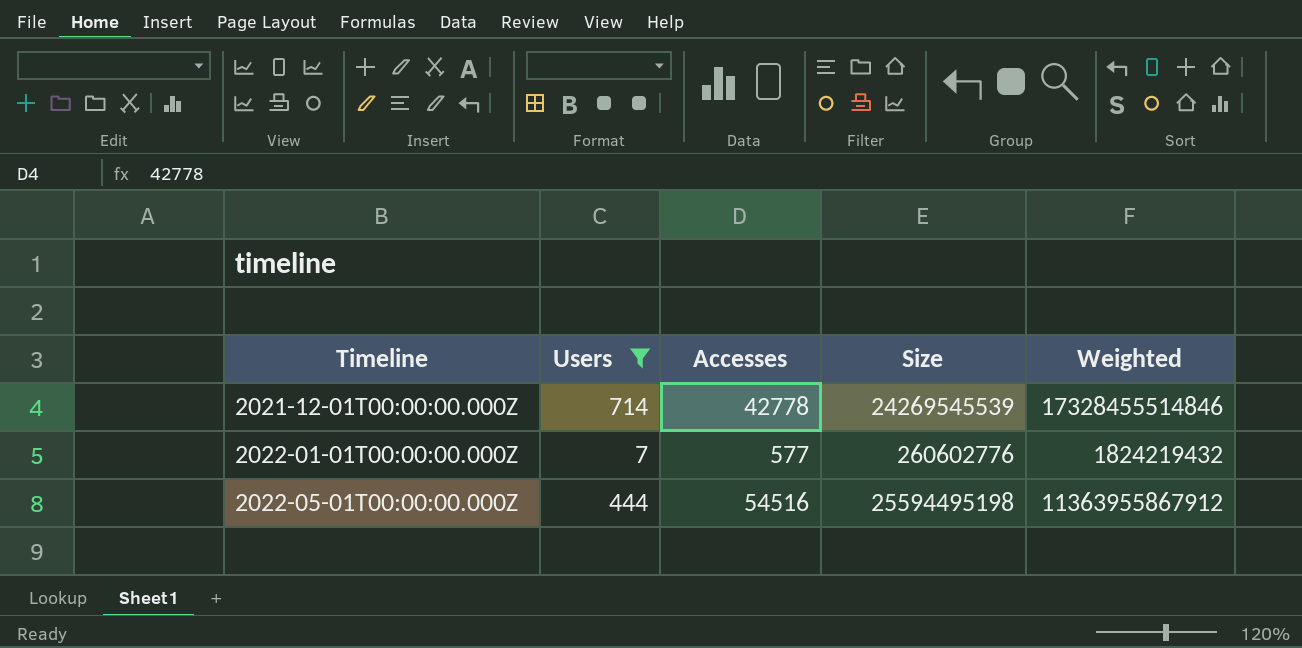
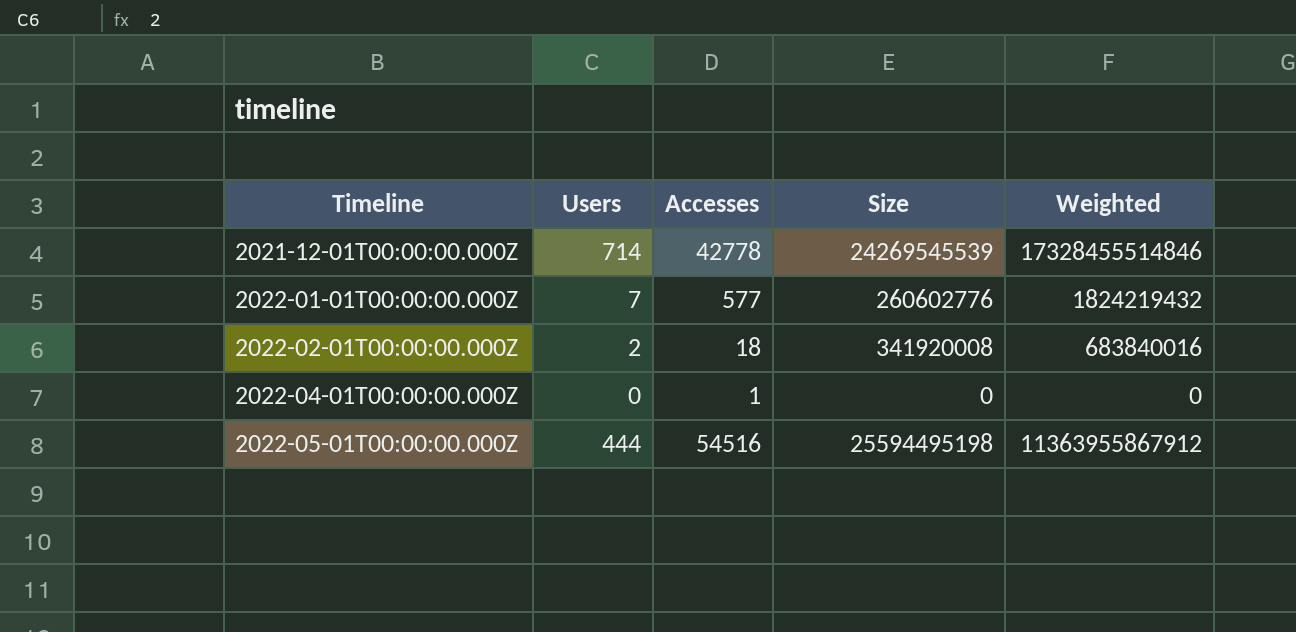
filter: Users >= 7 -> none

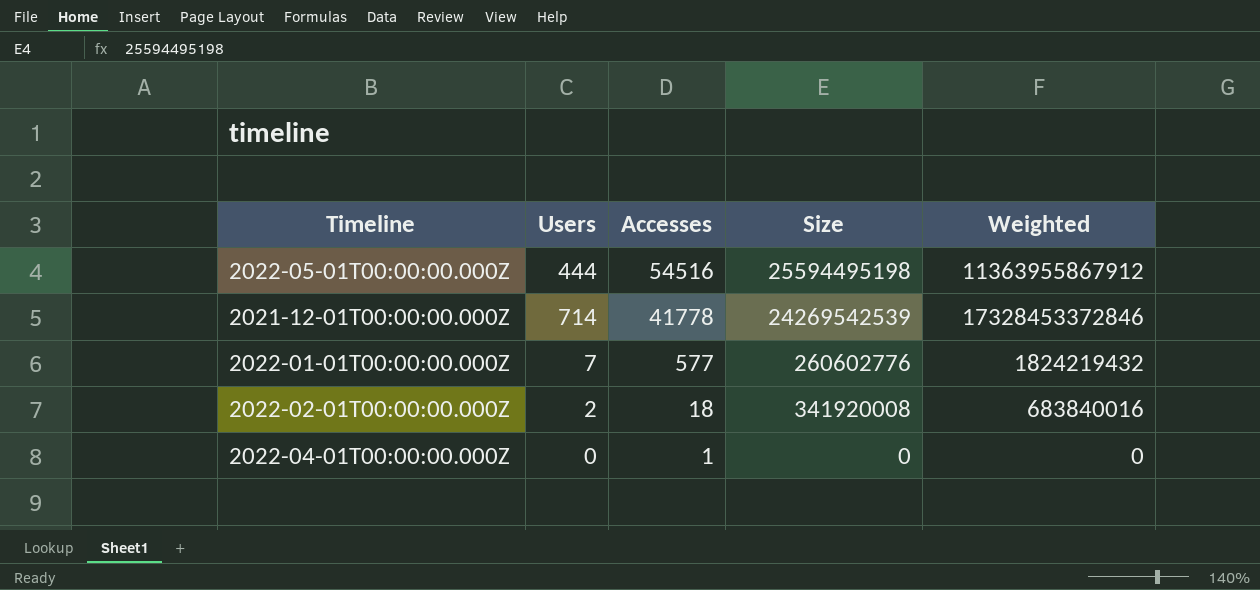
row order: Timeline ascending -> Accesses descending
2021-12-01T00:00:00.000Z | Accesses: 42778 -> 41778
2021-12-01T00:00:00.000Z | Size: 24269545539 -> 24269542539
2021-12-01T00:00:00.000Z | Weighted: 17328455514846 -> 17328453372846

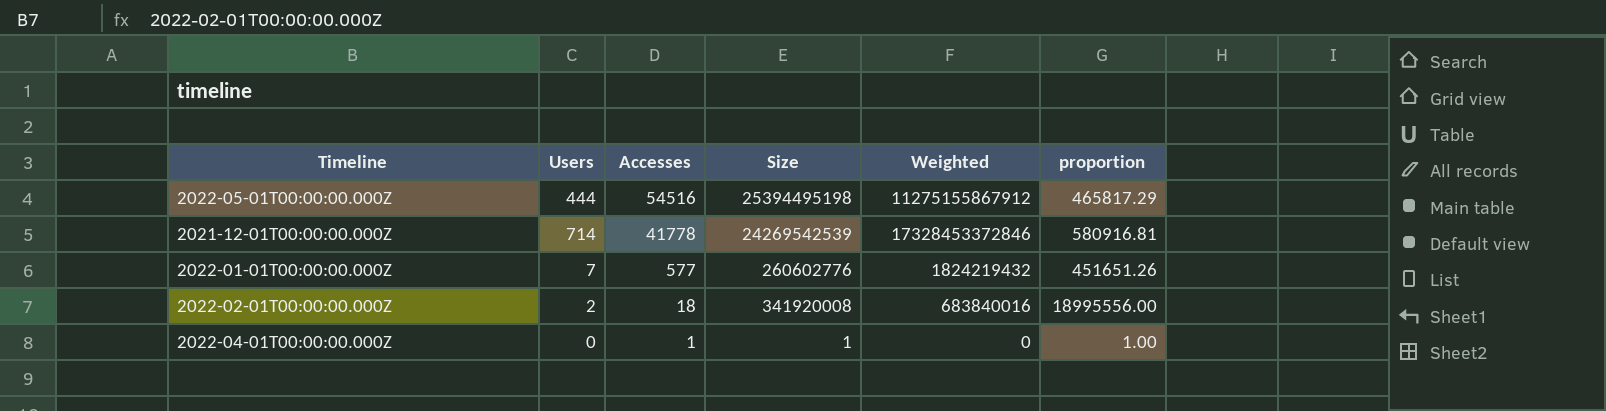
column proportion | formula: none -> [Size] / [Accesses]
2022-05-01T00:00:00.000Z | Size: 25594495198 -> 25394495198
2022-05-01T00:00:00.000Z | Weighted: 11363955867912 -> 11275155867912
2022-04-01T00:00:00.000Z | Size: 0 -> 1

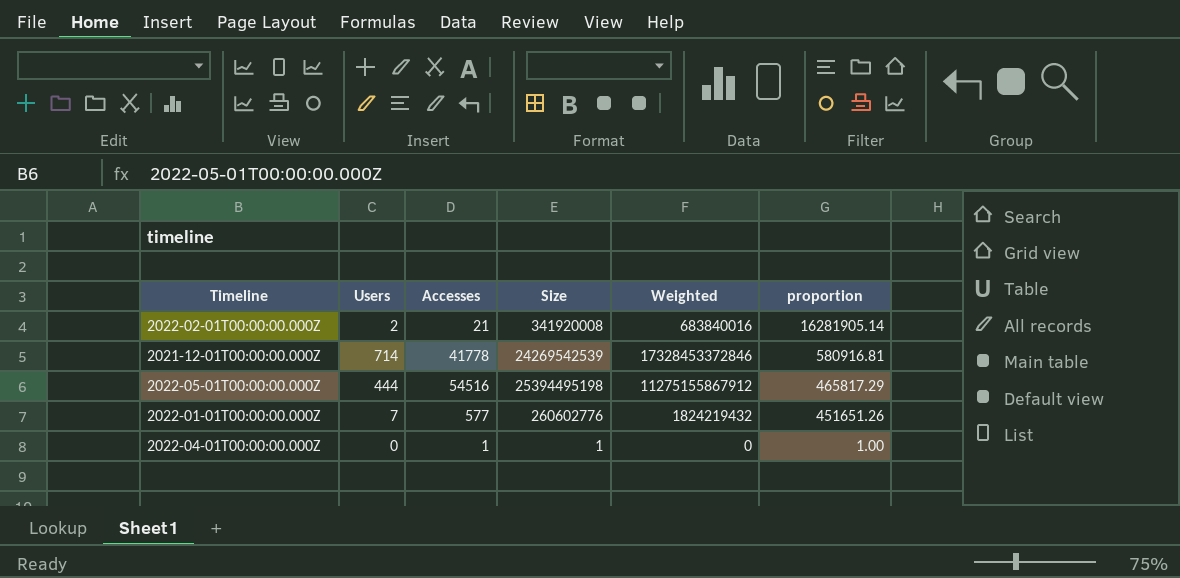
row order: Accesses descending -> proportion descending
2022-02-01T00:00:00.000Z | Accesses: 18 -> 21
2022-02-01T00:00:00.000Z | proportion: 18995556.00 -> 16281905.14

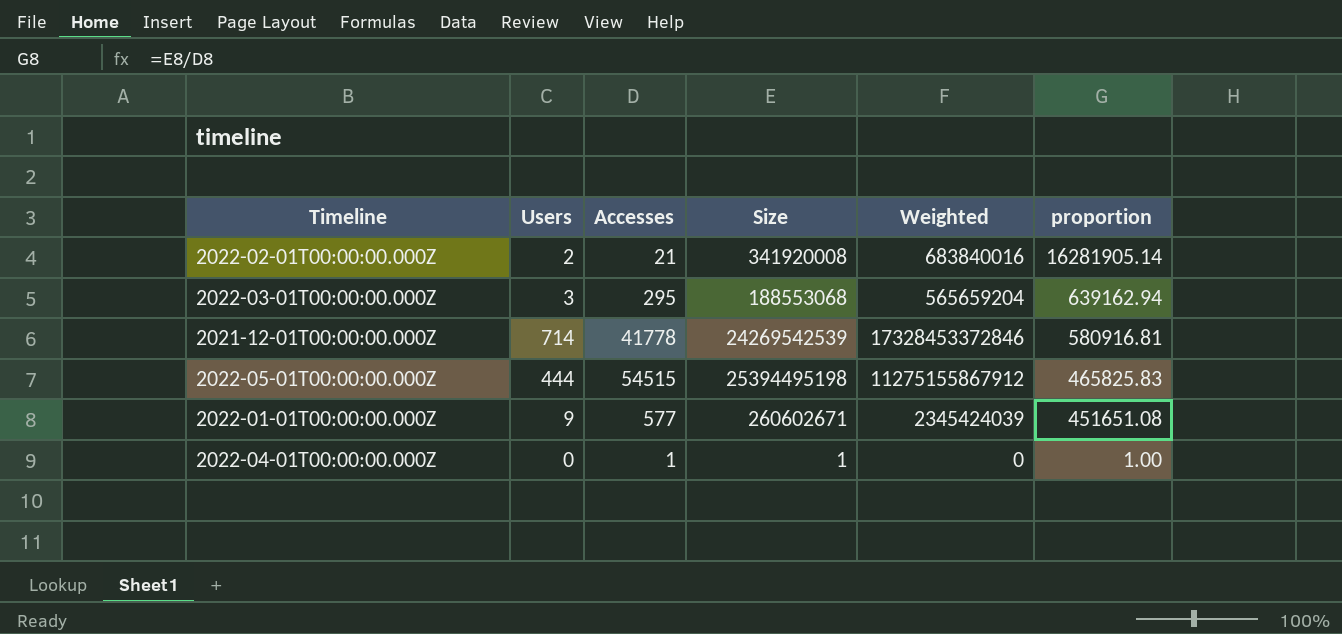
row 2022-03-01T00:00:00.000Z: none -> 3 | 295 | 188553068 | 565659204 | 639162.94
2022-05-01T00:00:00.000Z | Accesses: 54516 -> 54515
2022-05-01T00:00:00.000Z | proportion: 465817.29 -> 465825.83
2022-01-01T00:00:00.000Z | Users: 7 -> 9
2022-01-01T00:00:00.000Z | Size: 260602776 -> 260602671
2022-01-01T00:00:00.000Z | Weighted: 1824219432 -> 2345424039
2022-01-01T00:00:00.000Z | proportion: 451651.26 -> 451651.08

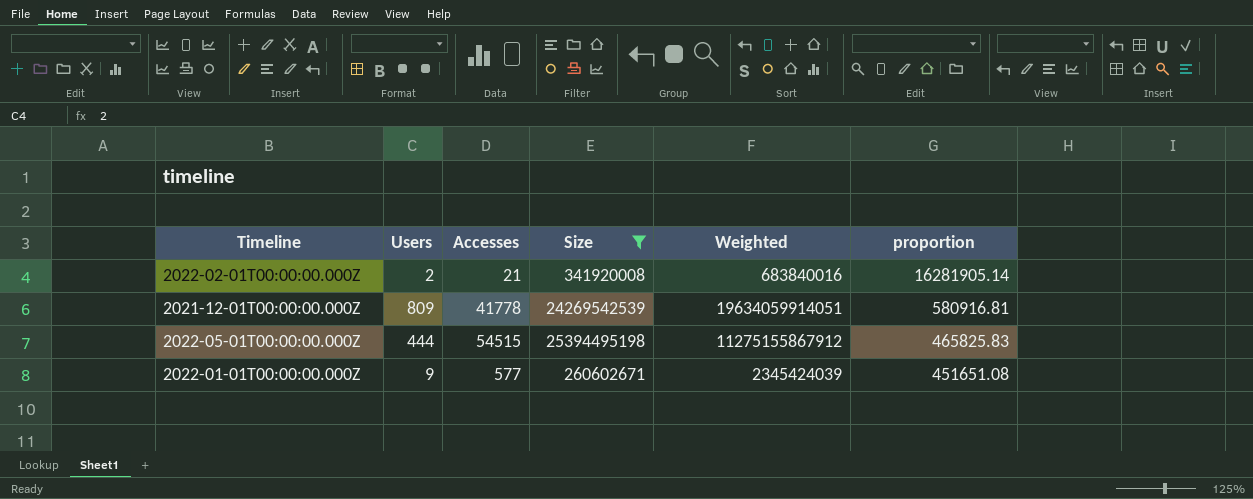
filter: none -> Size >= 260602671
2021-12-01T00:00:00.000Z | Users: 714 -> 809
2021-12-01T00:00:00.000Z | Weighted: 17328453372846 -> 19634059914051

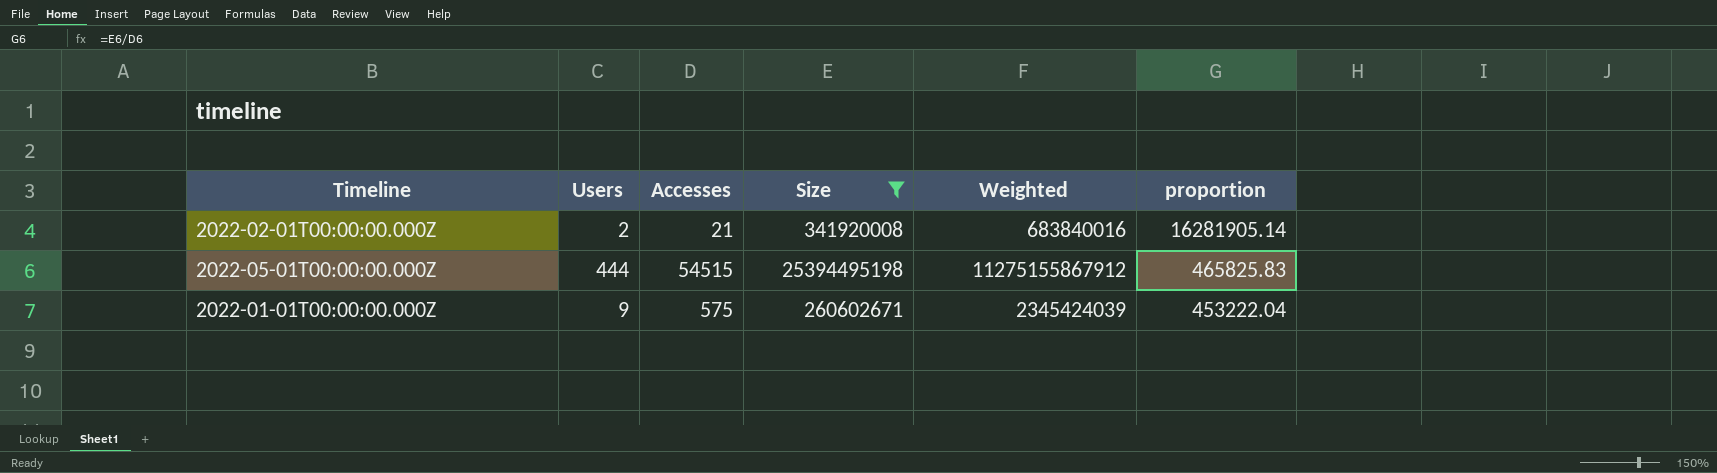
row 2021-12-01T00:00:00.000Z: 809 | 41778 | 24269542539 | 19634059914051 | 580916.81 -> none
2022-01-01T00:00:00.000Z | Accesses: 577 -> 575
2022-01-01T00:00:00.000Z | proportion: 451651.08 -> 453222.04

